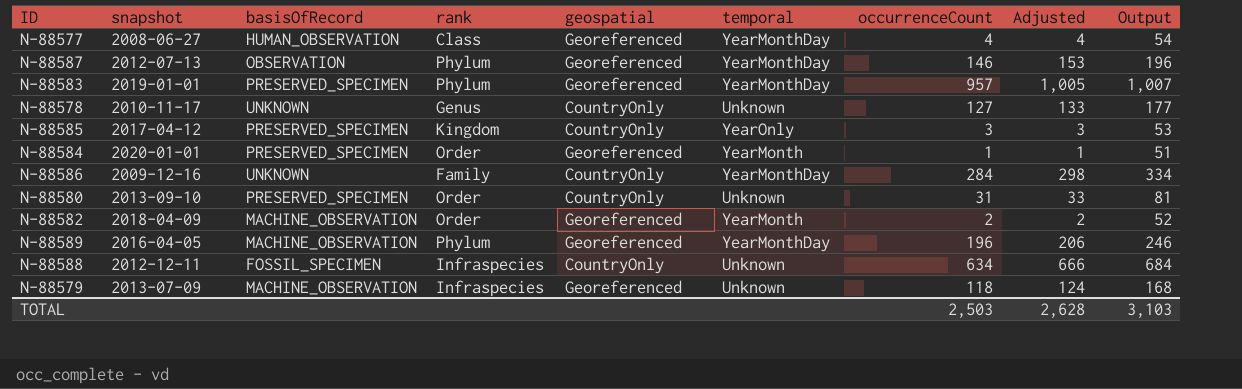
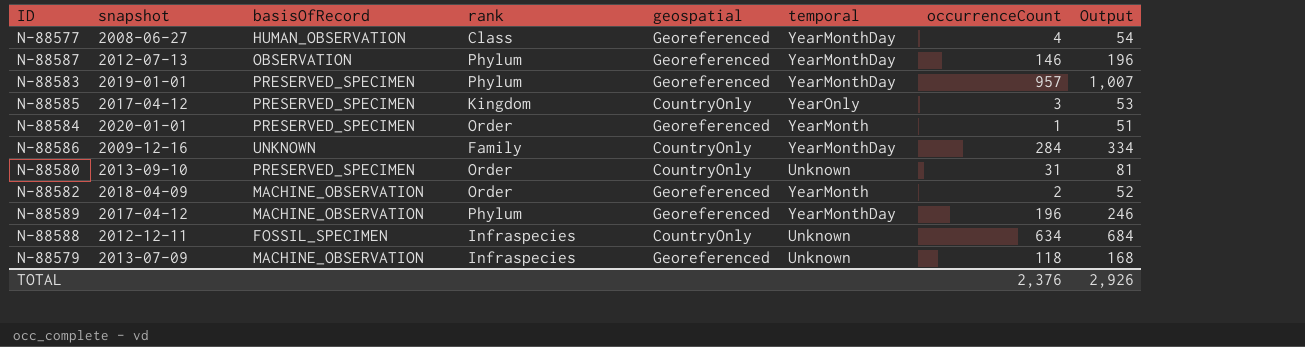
column Adjusted | formula: [occurrenceCount] * 1.05 -> none
row N-88578: 2010-11-17 | UNKNOWN | Genus | CountryOnly | Unknown | 127 | 133 | 177 -> none
N-88589 | snapshot: 2016-04-05 -> 2017-04-12
TOTAL | occurrenceCount: 2,503 -> 2,376
TOTAL | Output: 3,103 -> 2,926

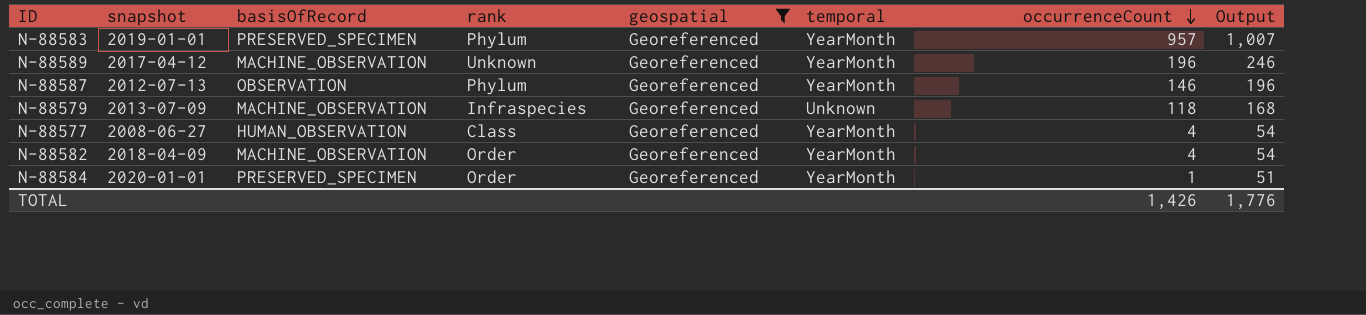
filter: none -> geospatial = Georeferenced
row order: none -> occurrenceCount descending
N-88583 | temporal: YearMonthDay -> YearMonth
N-88589 | rank: Phylum -> Unknown
N-88589 | temporal: YearMonthDay -> YearMonth
N-88587 | temporal: YearMonthDay -> YearMonth
N-88577 | temporal: YearMonthDay -> YearMonth
N-88582 | occurrenceCount: 2 -> 4
N-88582 | Output: 52 -> 54
TOTAL | occurrenceCount: 2,376 -> 1,426
TOTAL | Output: 2,926 -> 1,776

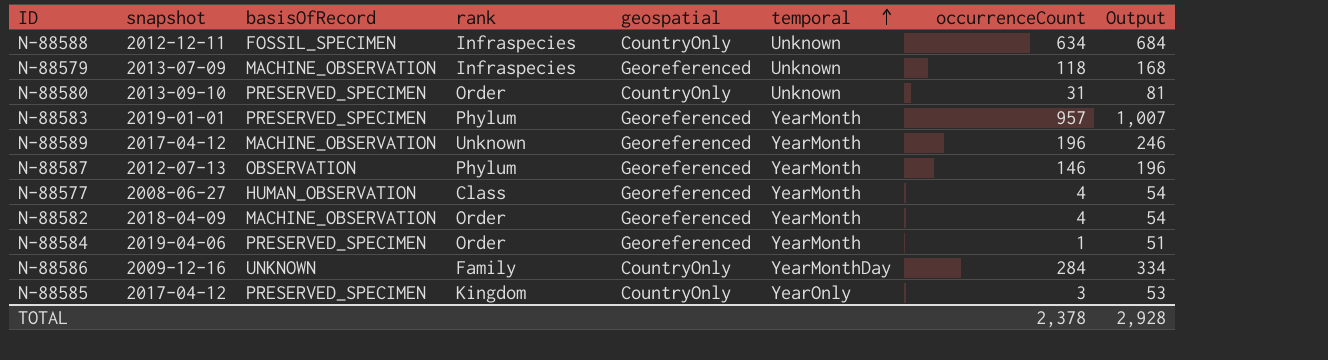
filter: geospatial = Georeferenced -> none
row order: occurrenceCount descending -> temporal ascending
N-88584 | snapshot: 2020-01-01 -> 2019-04-06
TOTAL | occurrenceCount: 1,426 -> 2,378
TOTAL | Output: 1,776 -> 2,928

